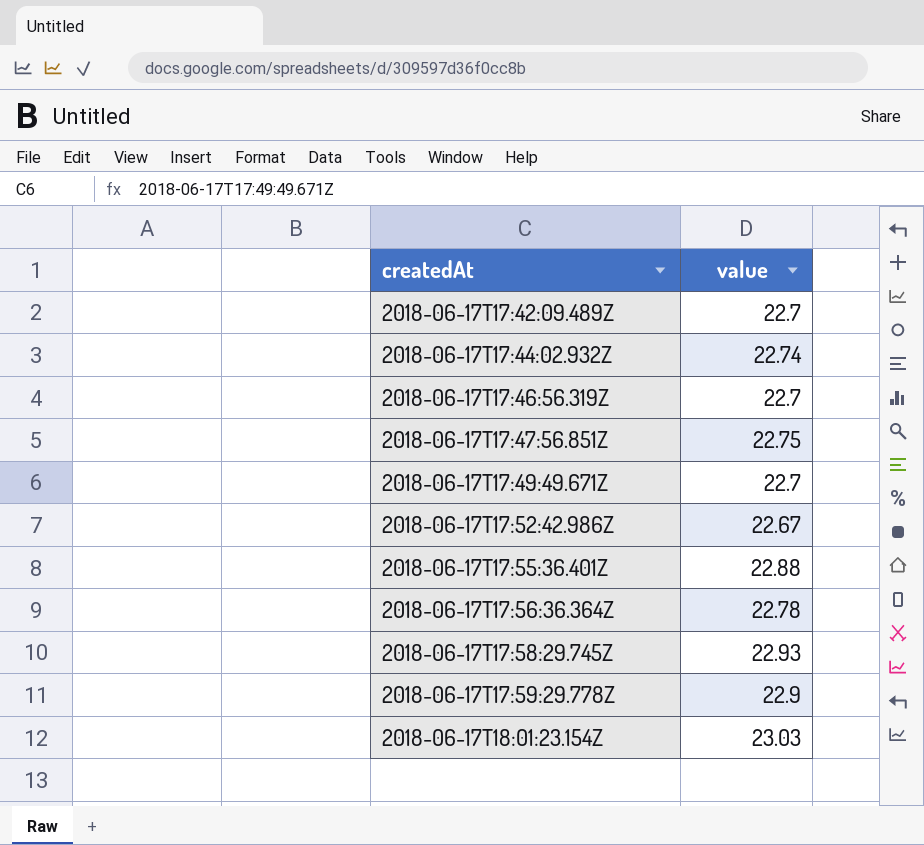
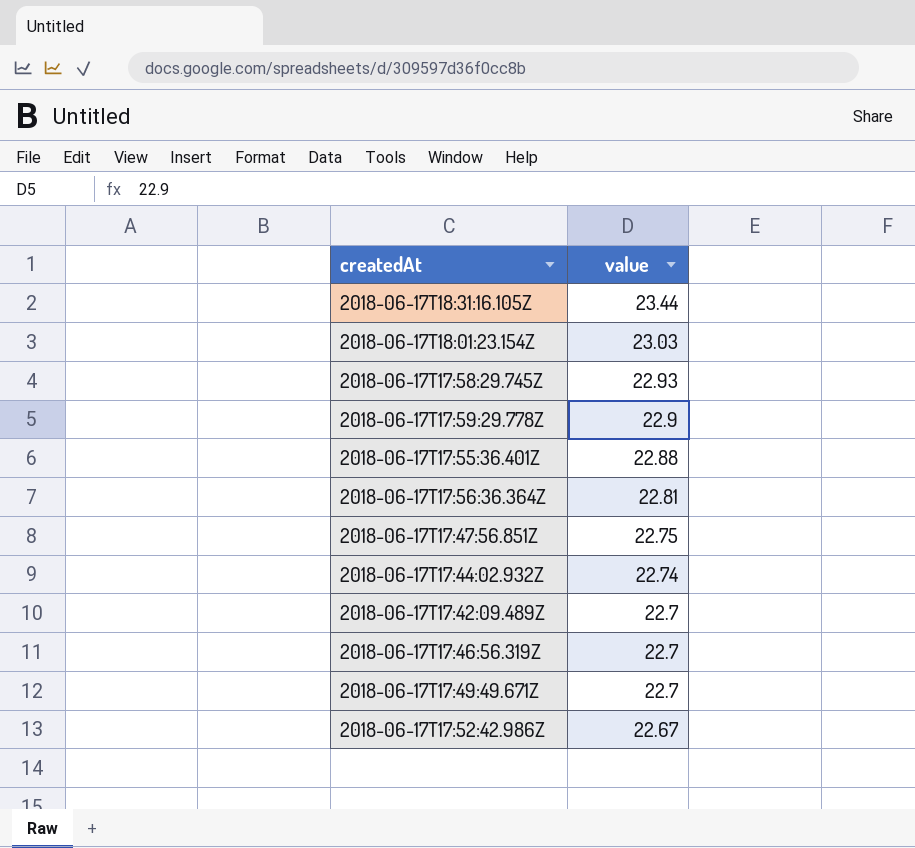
row order: createdAt ascending -> value descending
row 2018-06-17T18:31:16.105Z: none -> 23.44
2018-06-17T17:56:36.364Z | value: 22.78 -> 22.81

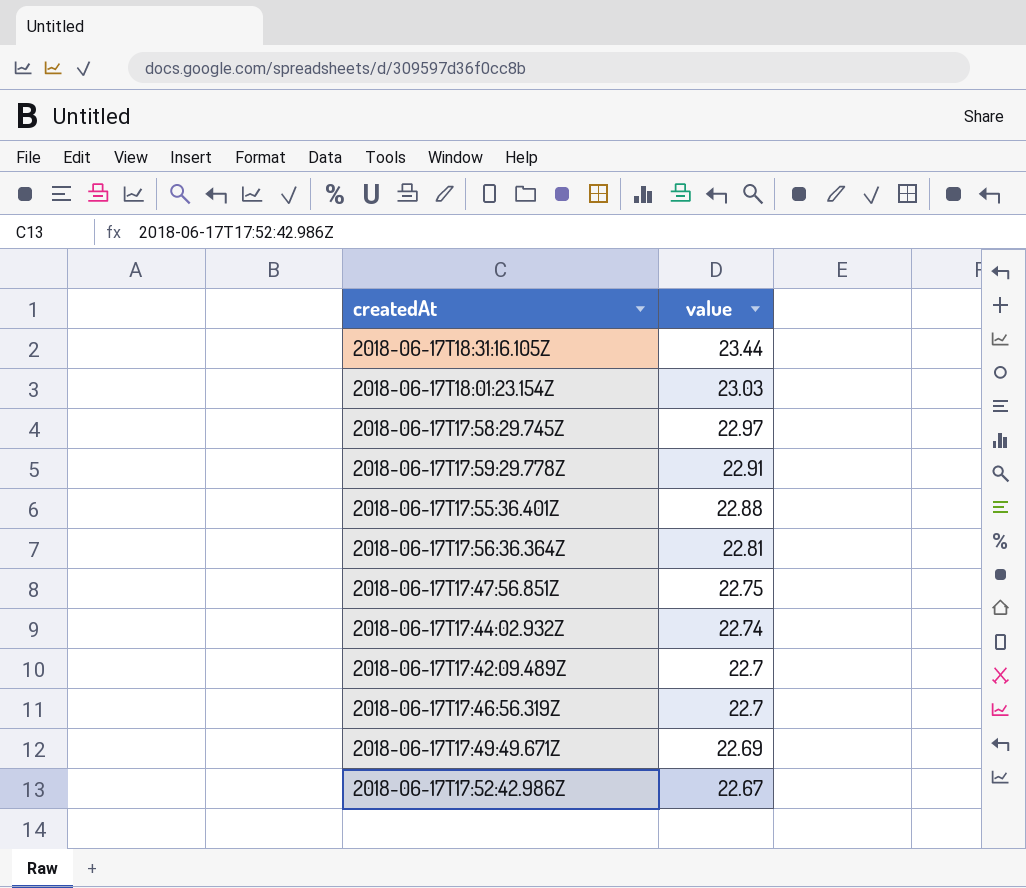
2018-06-17T17:58:29.745Z | value: 22.93 -> 22.97
2018-06-17T17:59:29.778Z | value: 22.9 -> 22.91
2018-06-17T17:49:49.671Z | value: 22.7 -> 22.69

